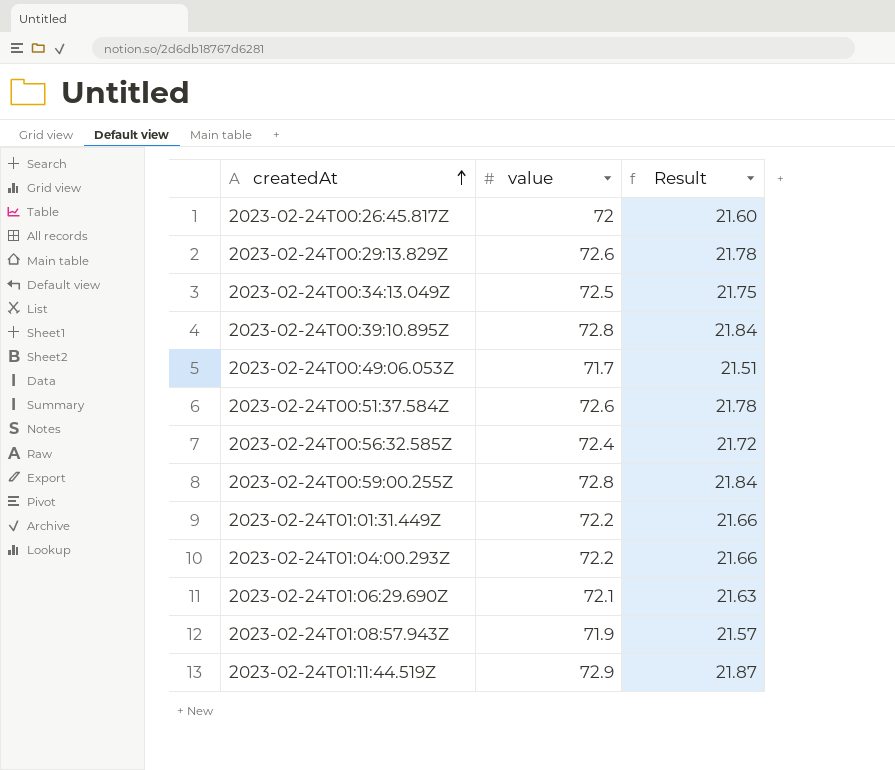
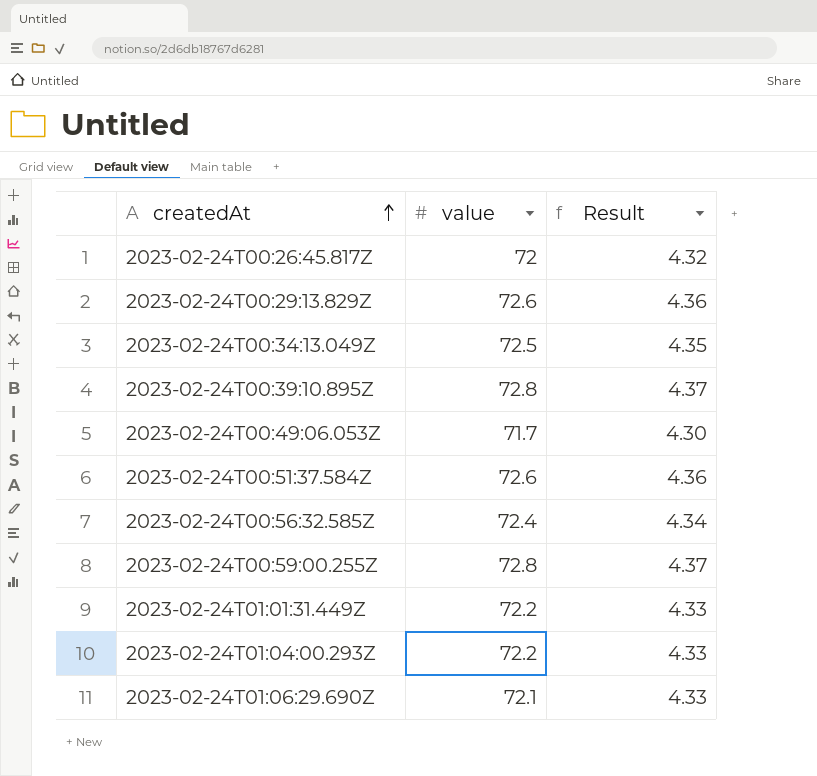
column Result | formula: [value] * 0.3 -> [value] * 0.06
row 2023-02-24T01:08:57.943Z: 71.9 | 21.57 -> none
row 2023-02-24T01:11:44.519Z: 72.9 | 21.87 -> none

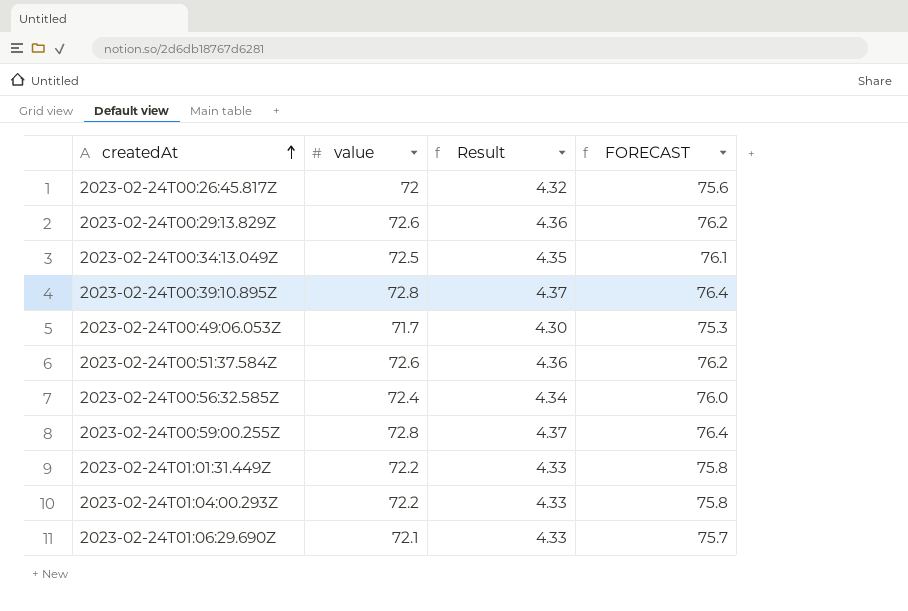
column FORECAST | formula: none -> [value] * 1.05

